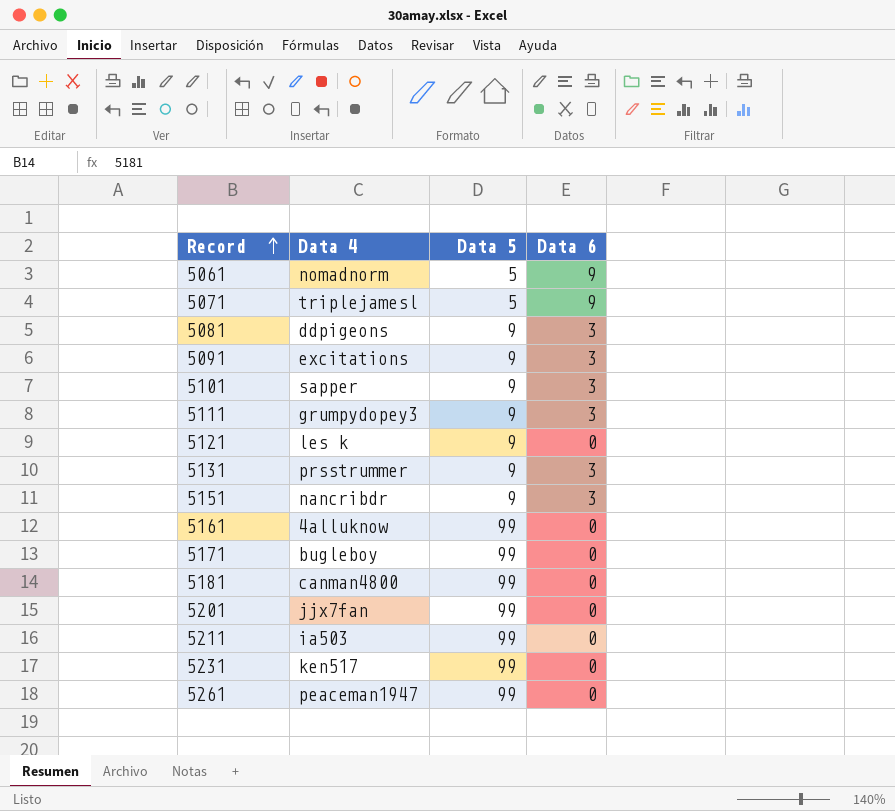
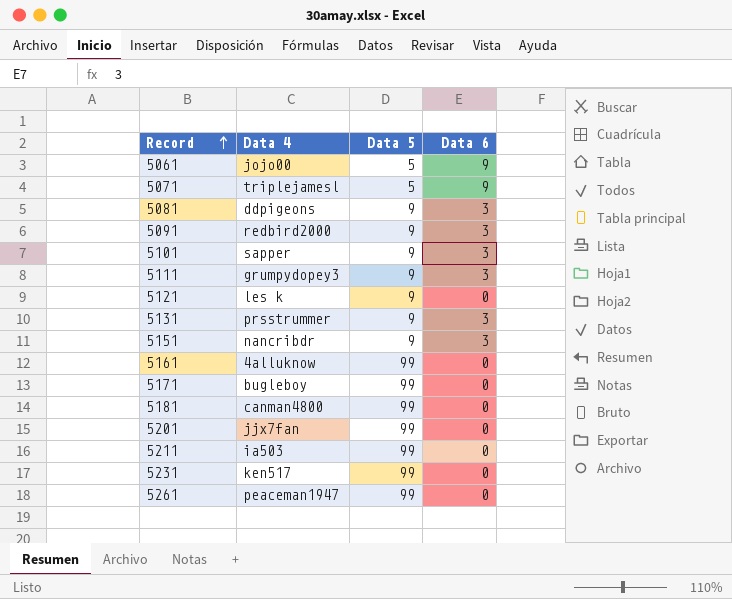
5061 | Data 4: nomadnorm -> jojo00
5091 | Data 4: excitations -> redbird2000

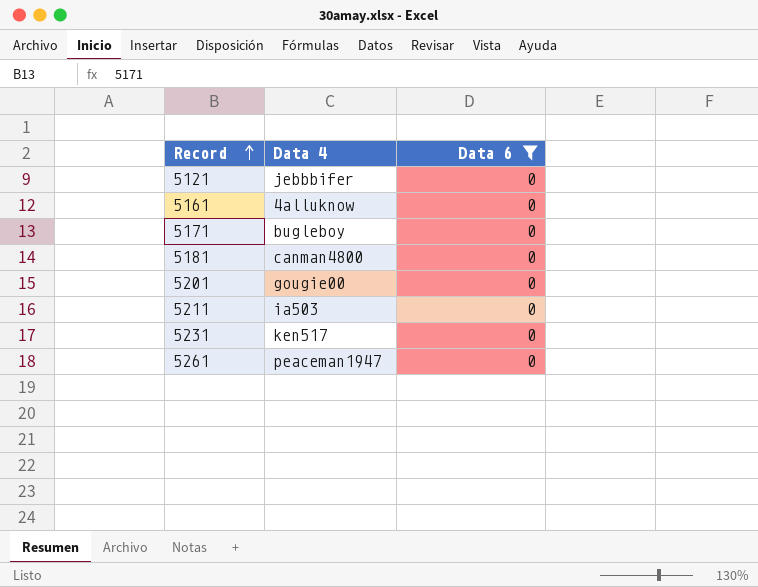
filter: none -> Data 6 = 0
column Data 5 | position: 3 -> none
5121 | Data 4: les k -> jebbbifer
5201 | Data 4: jjx7fan -> gougie00

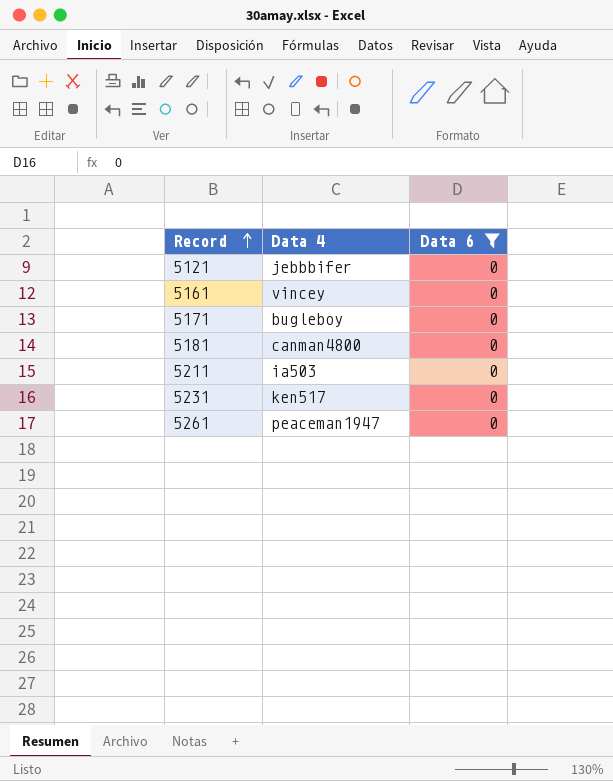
row 5201: gougie00 | 0 -> none
5161 | Data 4: 4alluknow -> vincey

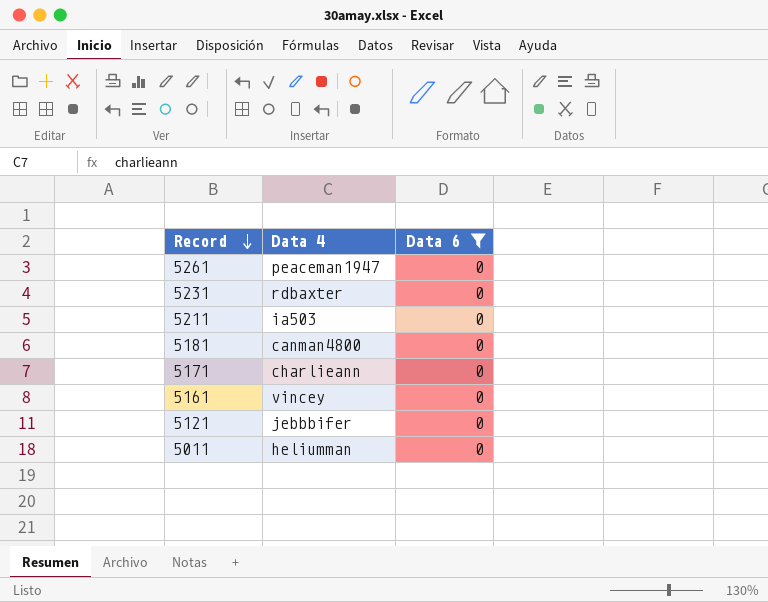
row order: Record ascending -> Record descending
5231 | Data 4: ken517 -> rdbaxter
5171 | Data 4: bugleboy -> charlieann
row 5011: none -> heliumman | 0

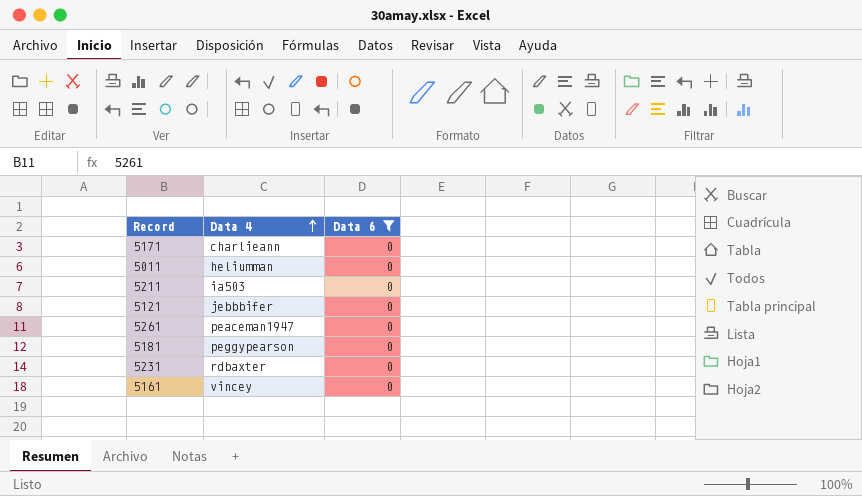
row order: Record descending -> Data 4 ascending
5181 | Data 4: canman4800 -> peggypearson

